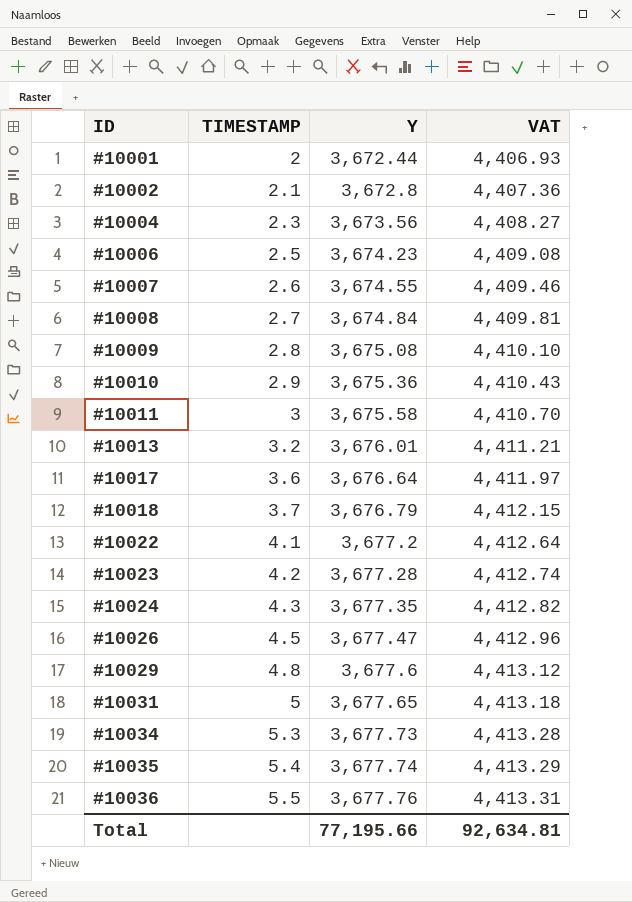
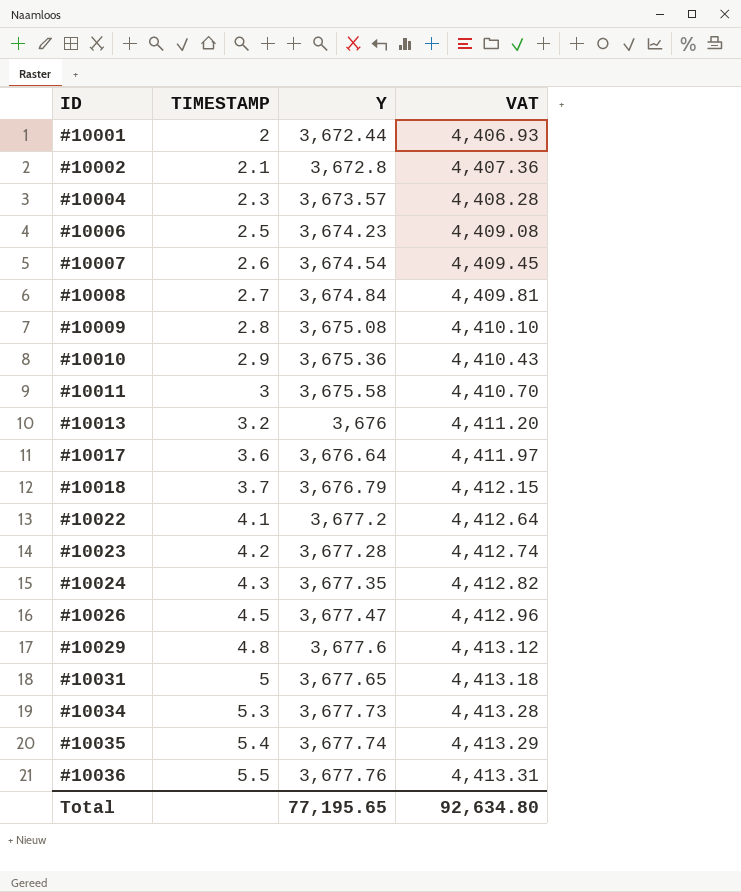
#10004 | Y: 3,673.56 -> 3,673.57
#10004 | VAT: 4,408.27 -> 4,408.28
#10007 | Y: 3,674.55 -> 3,674.54
#10007 | VAT: 4,409.46 -> 4,409.45
#10013 | Y: 3,676.01 -> 3,676
#10013 | VAT: 4,411.21 -> 4,411.20
Total | Y: 77,195.66 -> 77,195.65
Total | VAT: 92,634.81 -> 92,634.80

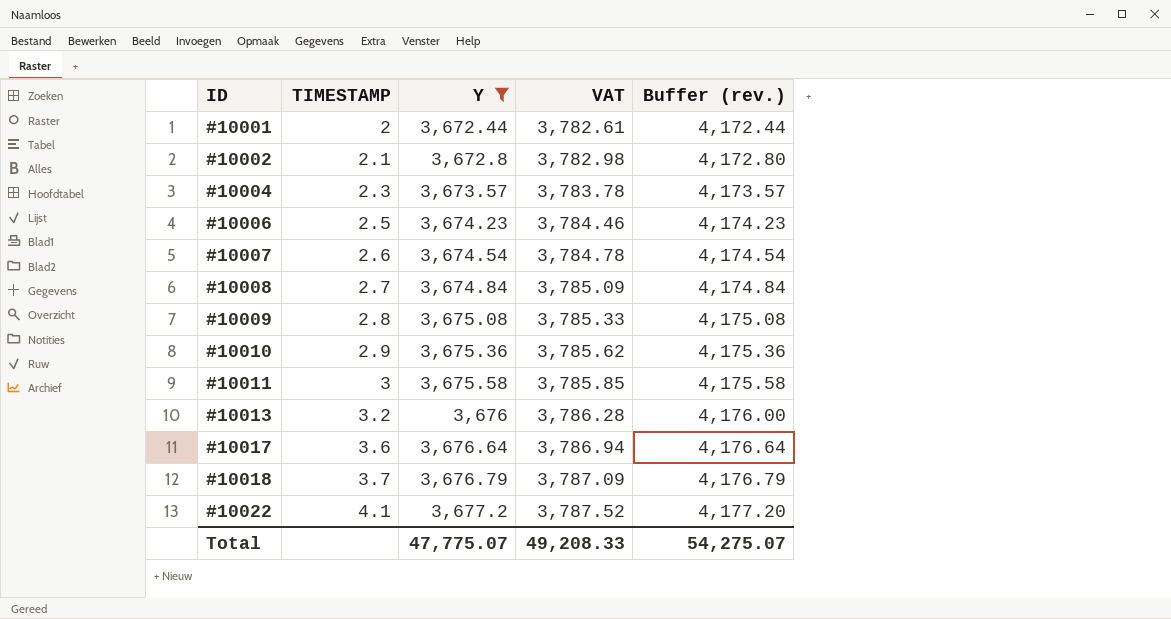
filter: none -> Y <= 3,677.2
column VAT | formula: [Y] * 1.2 -> [Y] * 1.03
column Buffer (rev.) | formula: none -> [Y] + 500
Total | Y: 77,195.65 -> 47,775.07
Total | VAT: 92,634.80 -> 49,208.33

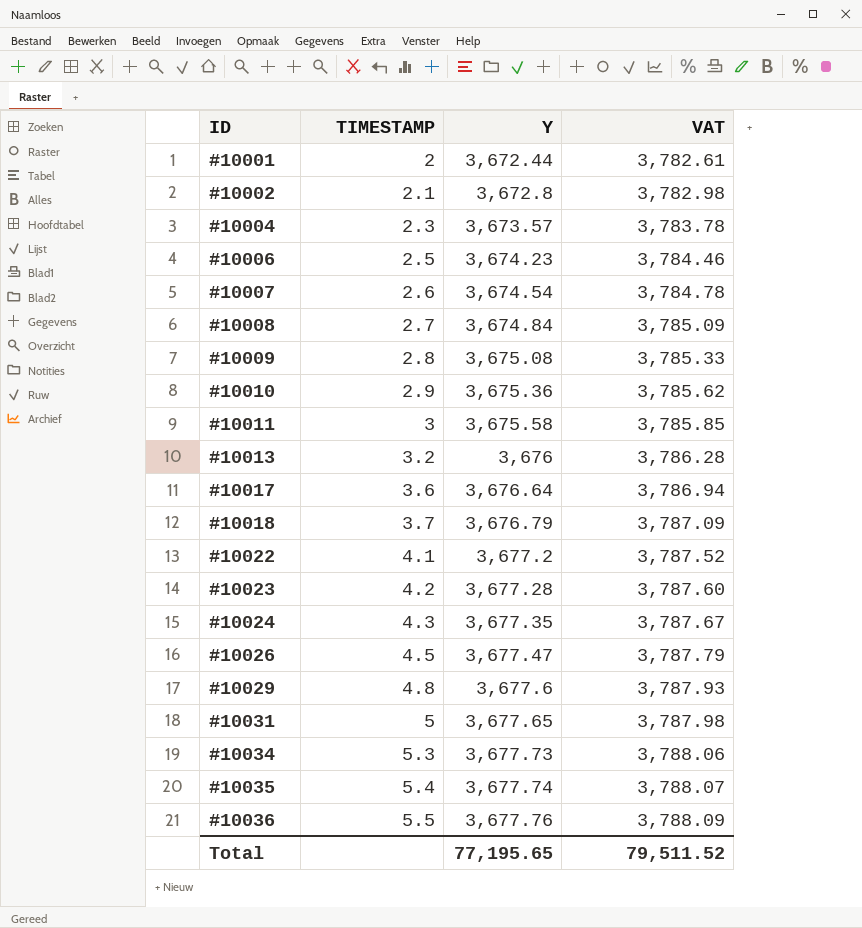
filter: Y <= 3,677.2 -> none
column Buffer (rev.) | formula: [Y] + 500 -> none
Total | Y: 47,775.07 -> 77,195.65
Total | VAT: 49,208.33 -> 79,511.52

